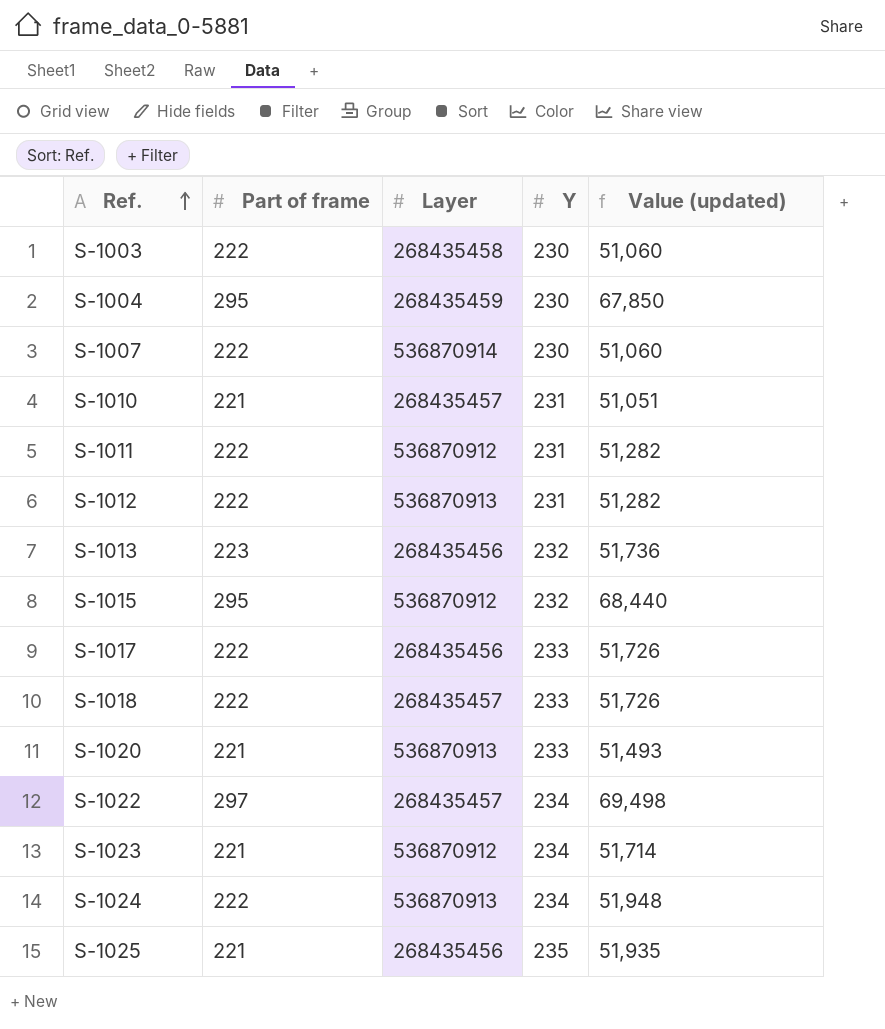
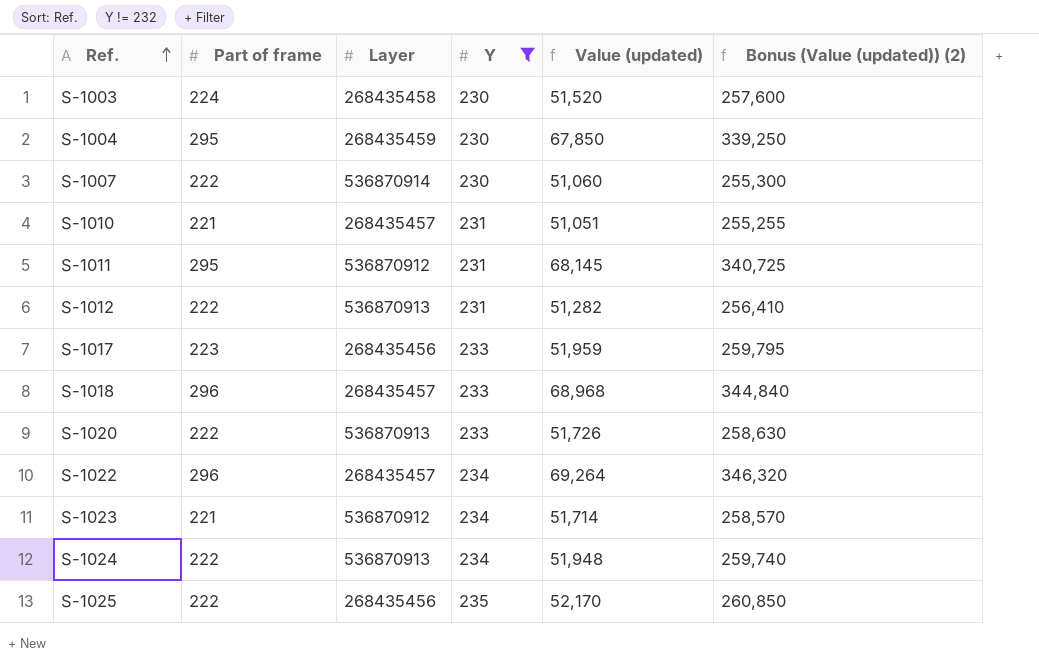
filter: none -> Y != 232
column Bonus (Value (updated)) (2) | formula: none -> [Value (updated)] * 5
S-1003 | Part of frame: 222 -> 224
S-1003 | Value (updated): 51,060 -> 51,520
S-1011 | Part of frame: 222 -> 295
S-1011 | Value (updated): 51,282 -> 68,145
S-1017 | Part of frame: 222 -> 223
S-1017 | Value (updated): 51,726 -> 51,959
S-1018 | Part of frame: 222 -> 296
S-1018 | Value (updated): 51,726 -> 68,968
S-1020 | Part of frame: 221 -> 222
S-1020 | Value (updated): 51,493 -> 51,726
S-1022 | Part of frame: 297 -> 296
S-1022 | Value (updated): 69,498 -> 69,264
S-1025 | Part of frame: 221 -> 222
S-1025 | Value (updated): 51,935 -> 52,170

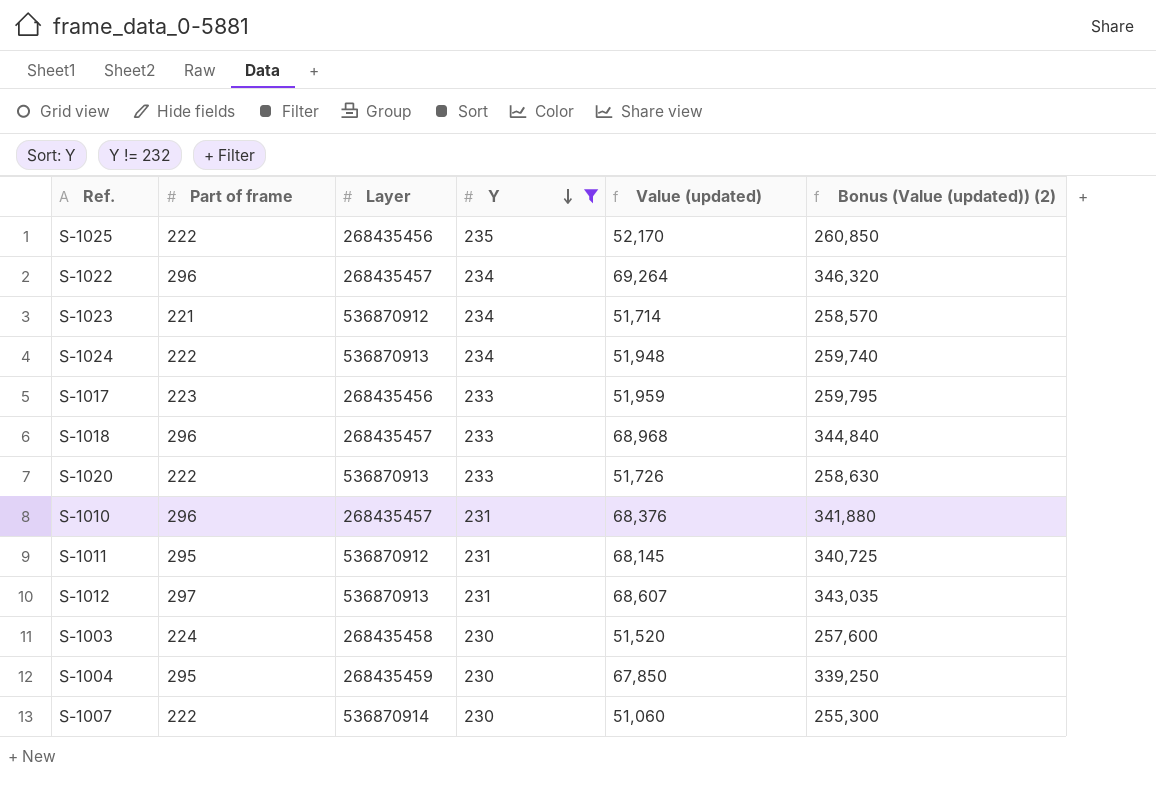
row order: Ref. ascending -> Y descending
S-1010 | Part of frame: 221 -> 296
S-1010 | Value (updated): 51,051 -> 68,376
S-1010 | Bonus (Value (updated)) (2): 255,255 -> 341,880
S-1012 | Part of frame: 222 -> 297
S-1012 | Value (updated): 51,282 -> 68,607
S-1012 | Bonus (Value (updated)) (2): 256,410 -> 343,035

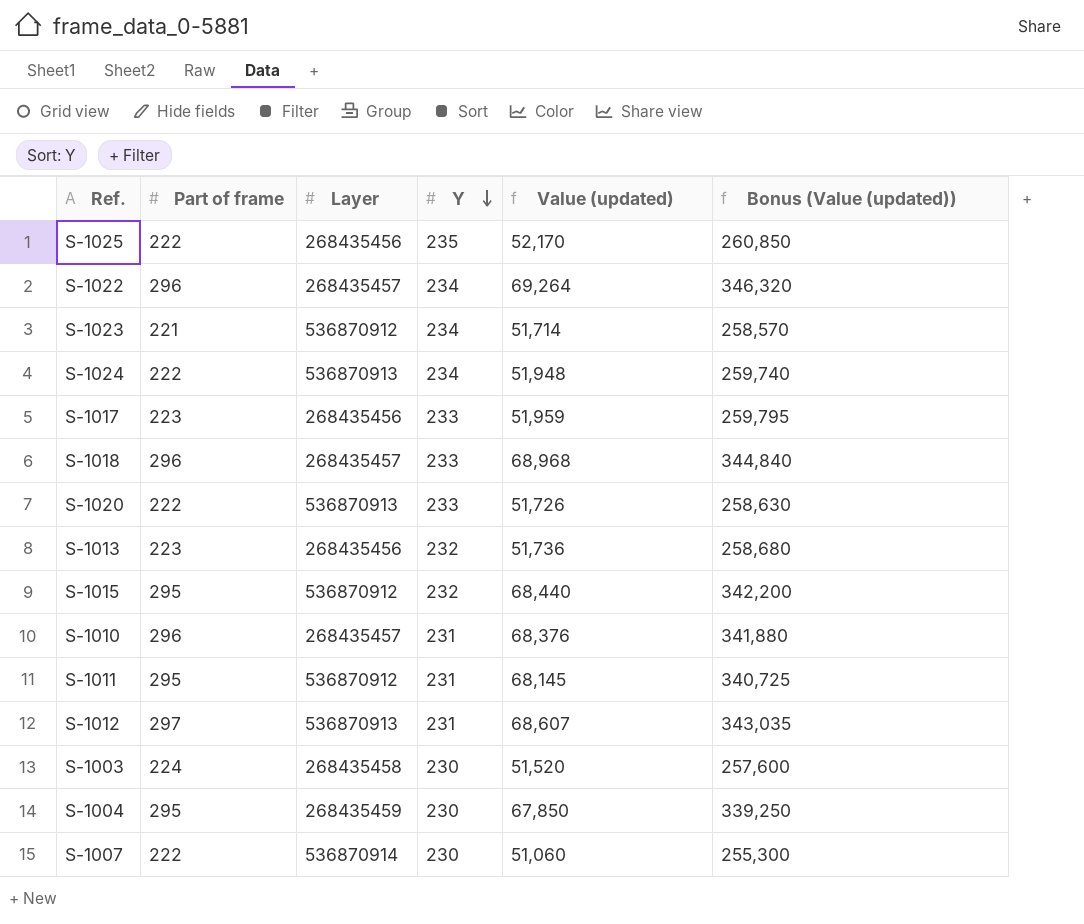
filter: Y != 232 -> none
column name: Bonus (Value (updated)) (2) -> Bonus (Value (updated))

